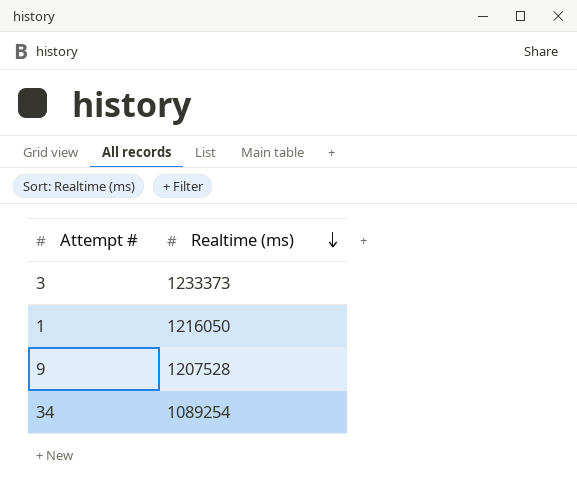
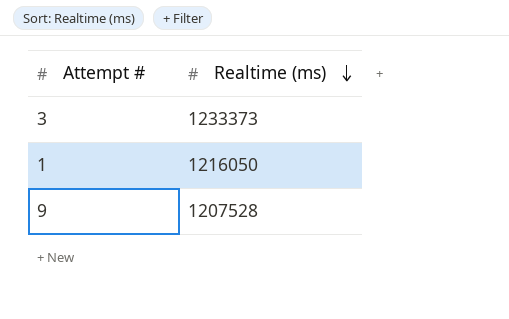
row 34: 1089254 -> none

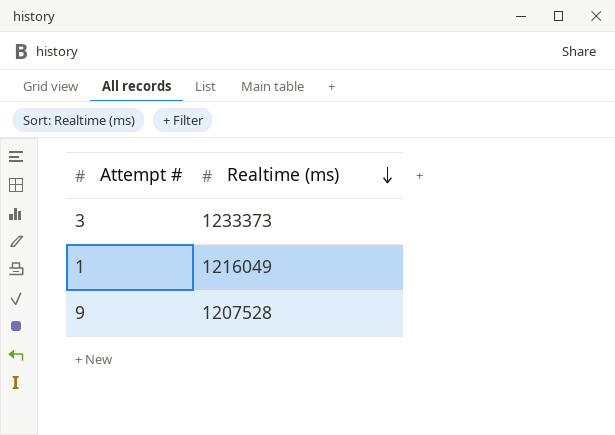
1 | Realtime (ms): 1216050 -> 1216049

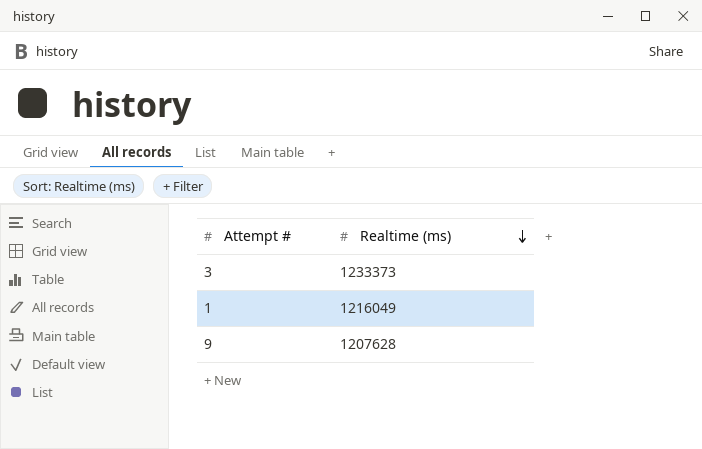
9 | Realtime (ms): 1207528 -> 1207628

